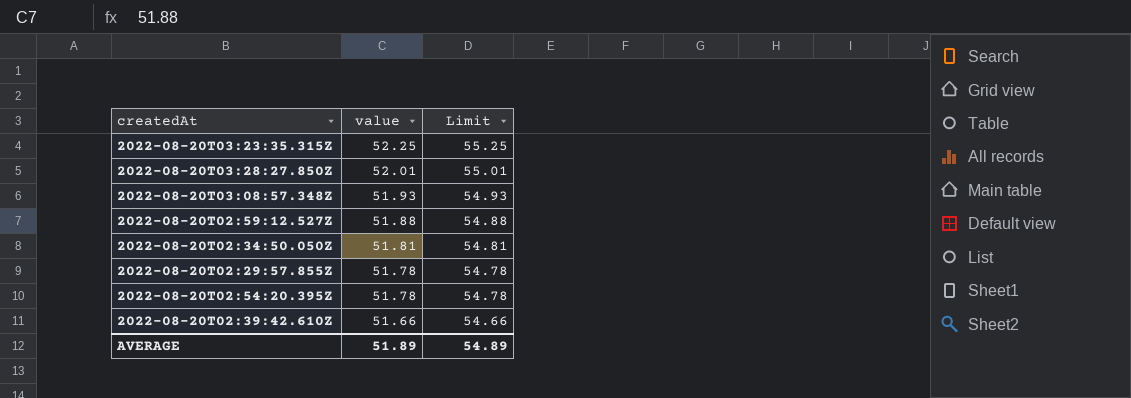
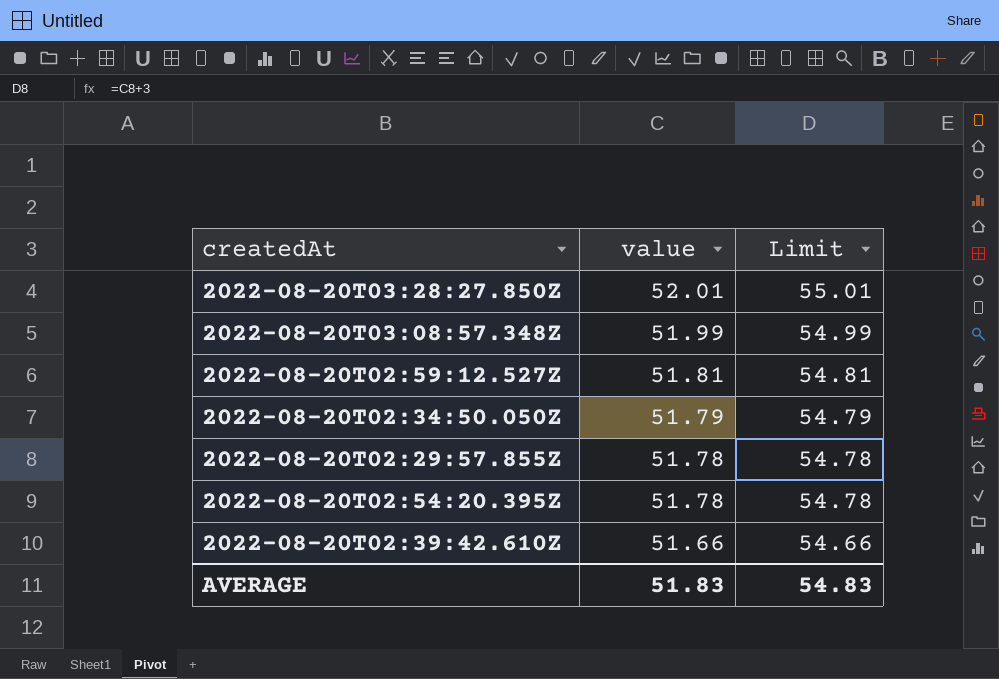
row 2022-08-20T03:23:35.315Z: 52.25 | 55.25 -> none
2022-08-20T03:08:57.348Z | value: 51.93 -> 51.99
2022-08-20T03:08:57.348Z | Limit: 54.93 -> 54.99
2022-08-20T02:59:12.527Z | value: 51.88 -> 51.81
2022-08-20T02:59:12.527Z | Limit: 54.88 -> 54.81
2022-08-20T02:34:50.050Z | value: 51.81 -> 51.79
2022-08-20T02:34:50.050Z | Limit: 54.81 -> 54.79
AVERAGE | value: 51.89 -> 51.83
AVERAGE | Limit: 54.89 -> 54.83

